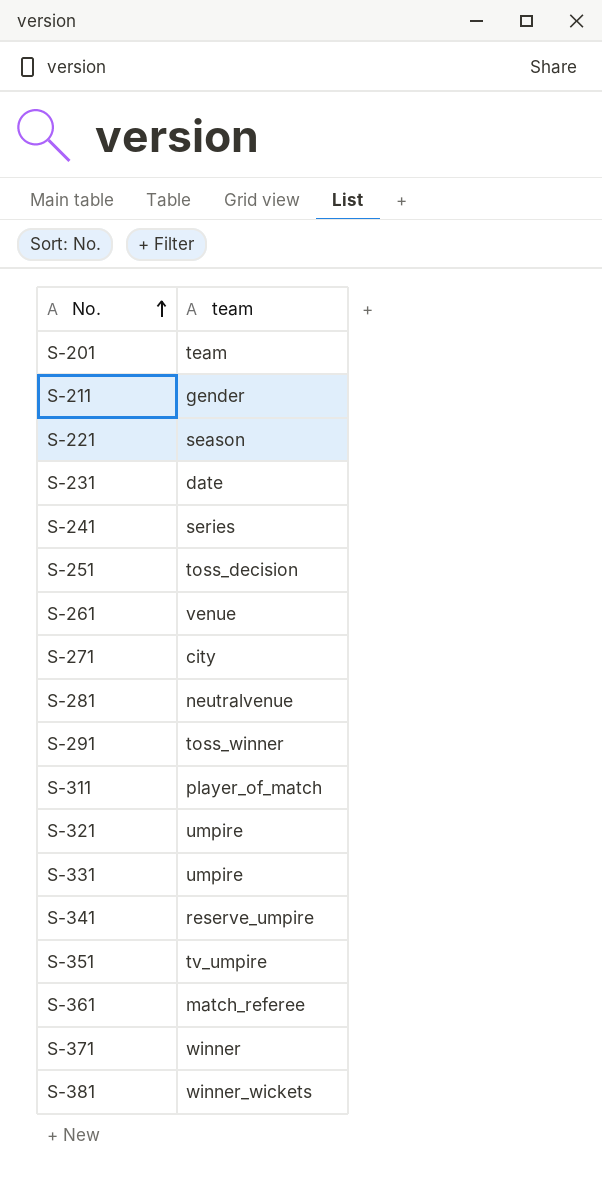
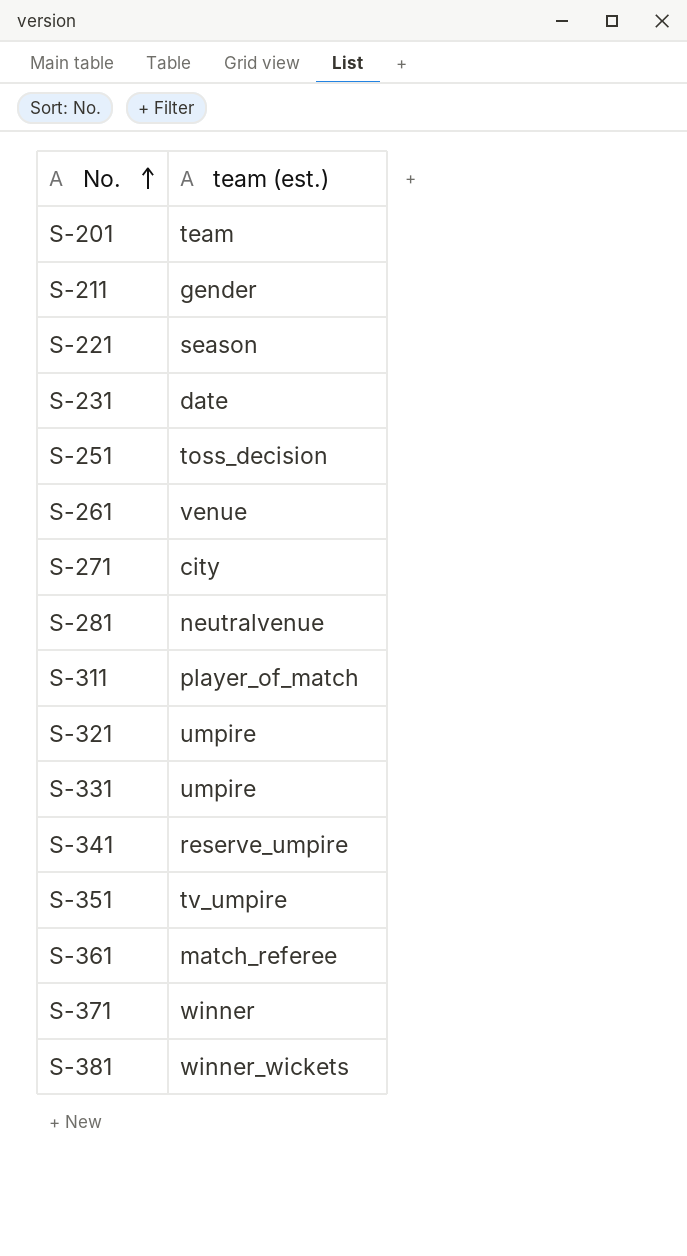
column name: team -> team (est.)
row S-241: series -> none
row S-291: toss_winner -> none

